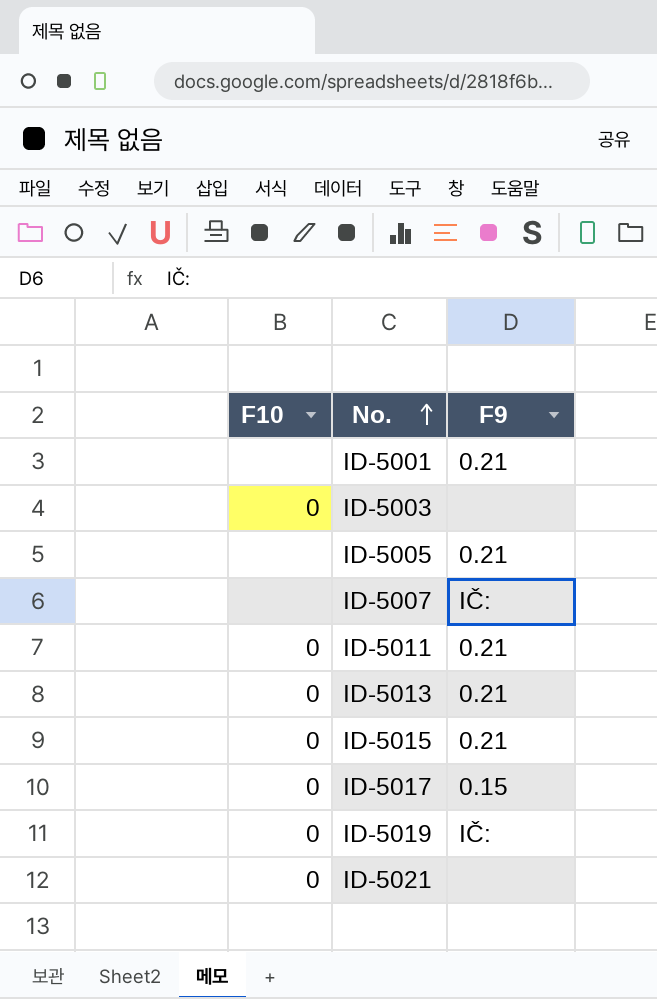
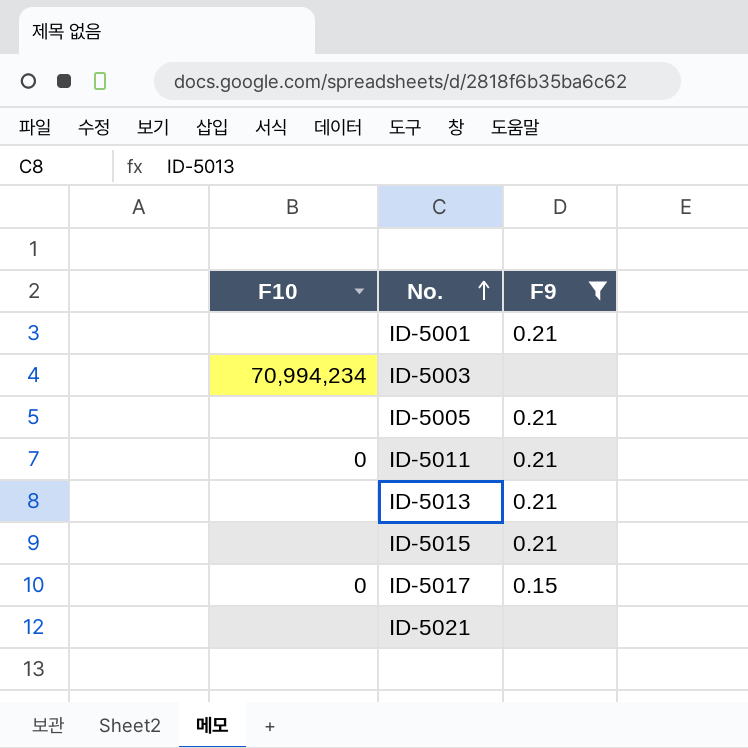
filter: none -> F9 != IČ:
ID-5003 | F10: 0 -> 70,994,234
ID-5013 | F10: 0 -> none
ID-5015 | F10: 0 -> none
ID-5021 | F10: 0 -> none

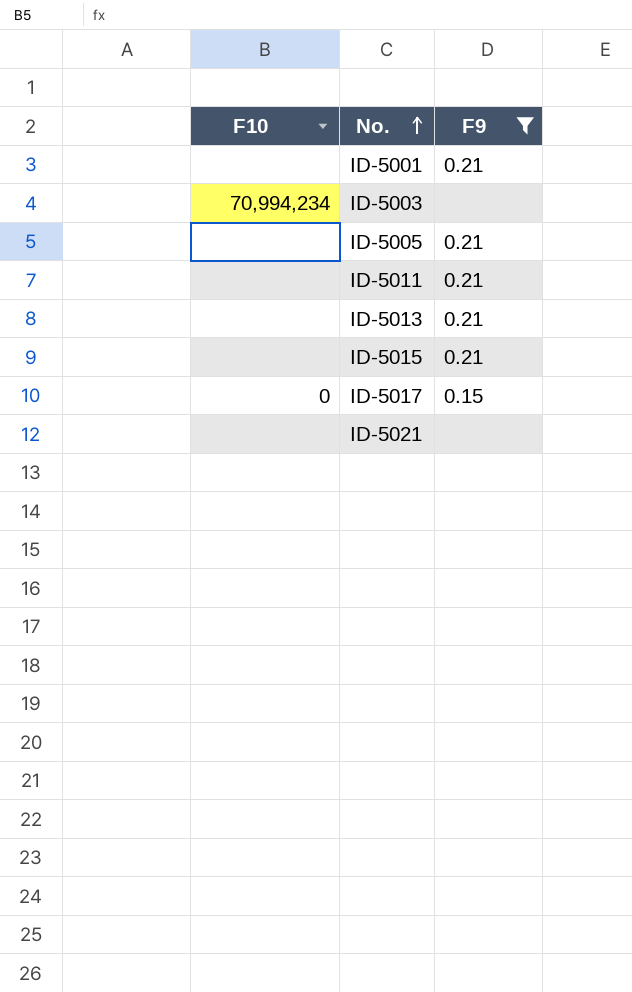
ID-5011 | F10: 0 -> none

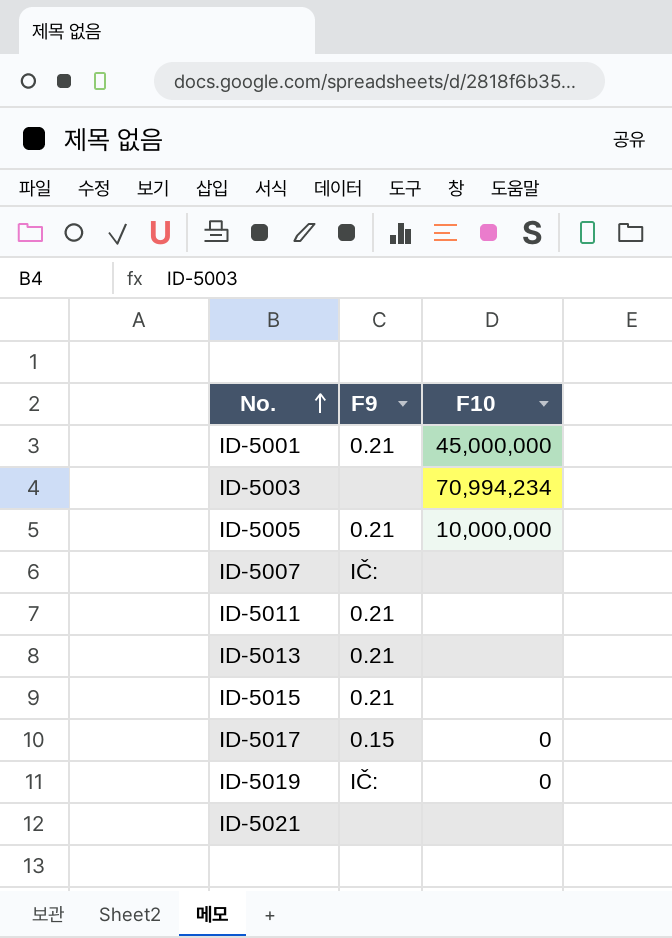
filter: F9 != IČ: -> none
column F10 | position: 1 -> 3
ID-5001 | F10: none -> 45,000,000
ID-5005 | F10: none -> 10,000,000

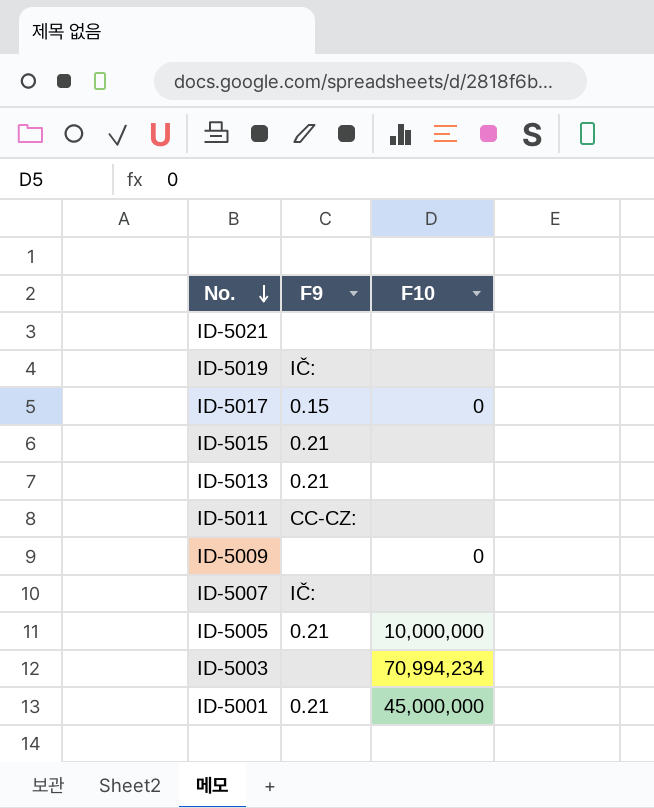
row order: No. ascending -> No. descending
ID-5019 | F10: 0 -> none
ID-5011 | F9: 0.21 -> CC-CZ:
row ID-5009: none -> none | 0

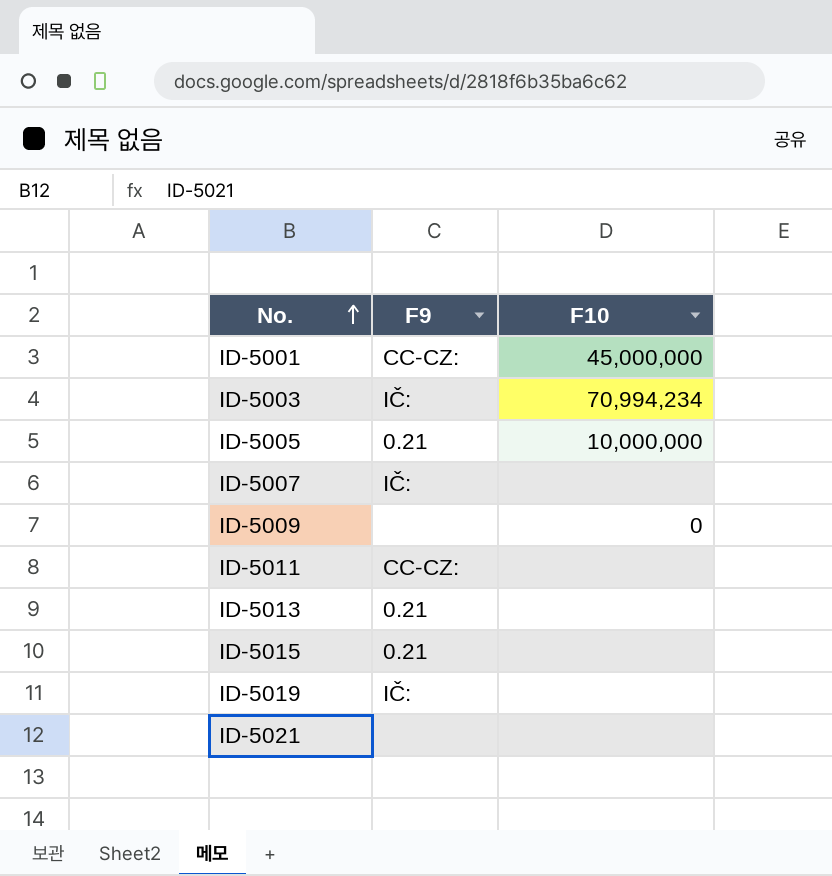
row order: No. descending -> No. ascending
row ID-5017: 0.15 | 0 -> none
ID-5001 | F9: 0.21 -> CC-CZ:
ID-5003 | F9: none -> IČ:

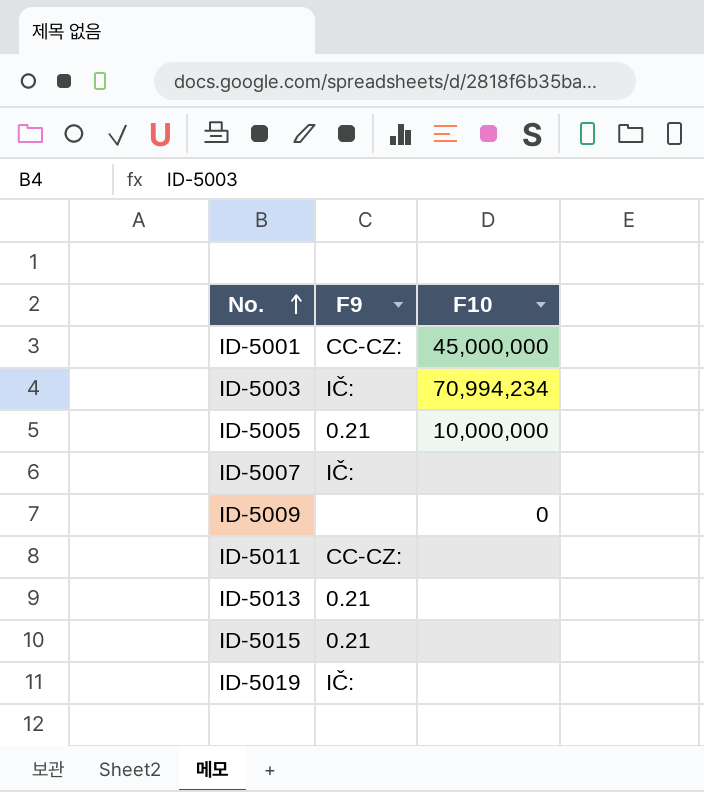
row ID-5021: none | none -> none

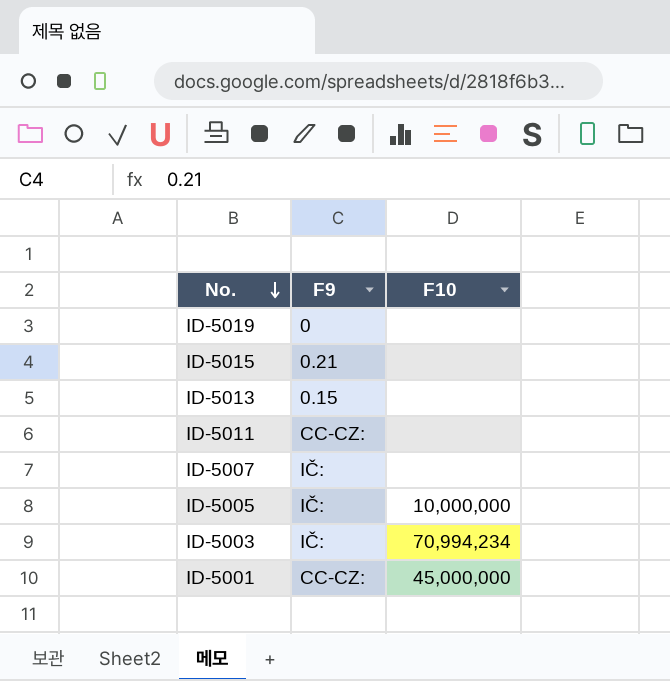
row order: No. ascending -> No. descending
row ID-5009: none | 0 -> none
ID-5019 | F9: IČ: -> 0
ID-5013 | F9: 0.21 -> 0.15
ID-5005 | F9: 0.21 -> IČ:

